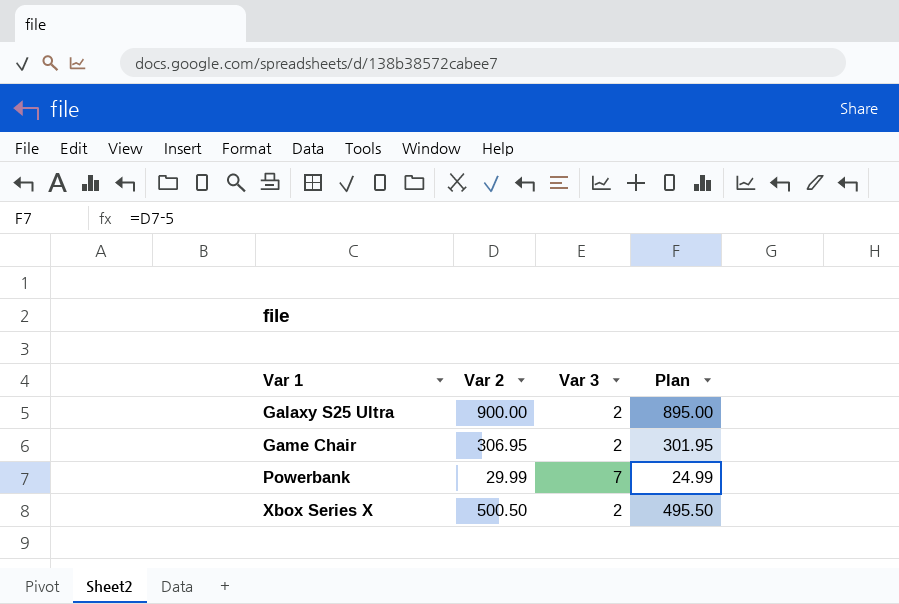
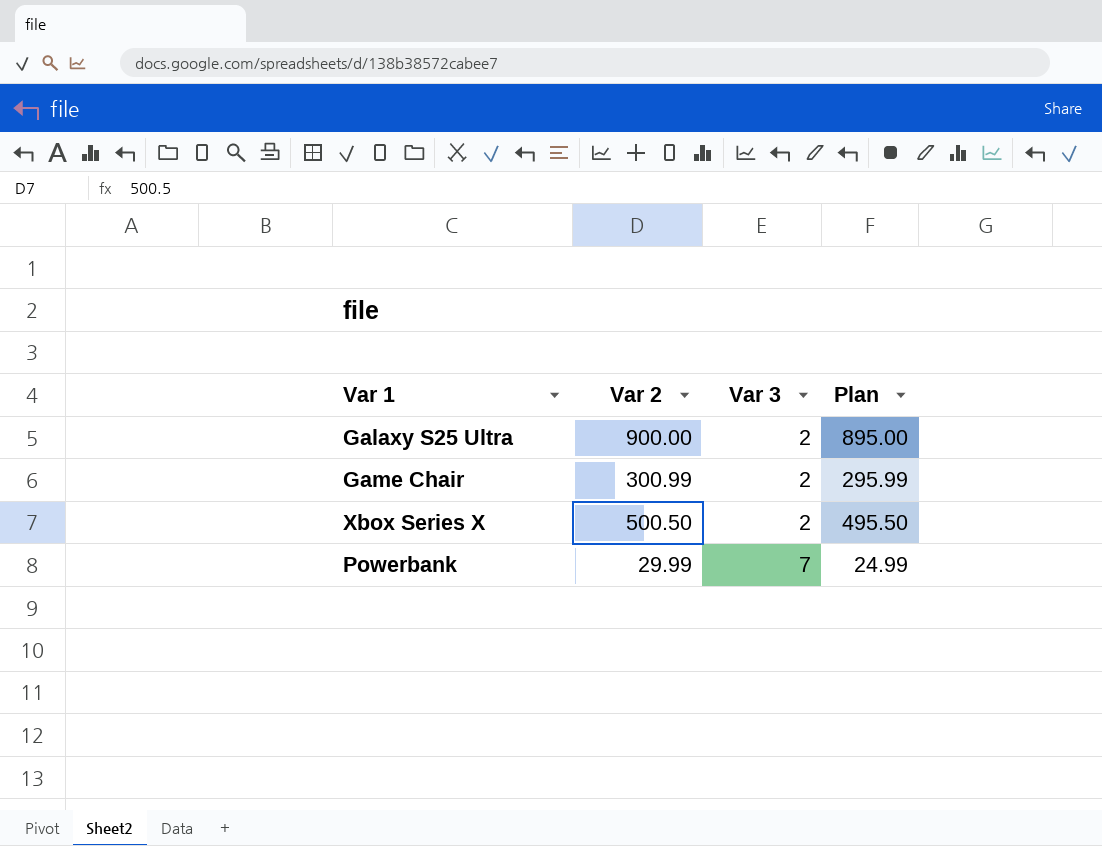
row order: Var 1 ascending -> Var 3 ascending
Game Chair | Var 2: 306.95 -> 300.99
Game Chair | Plan: 301.95 -> 295.99

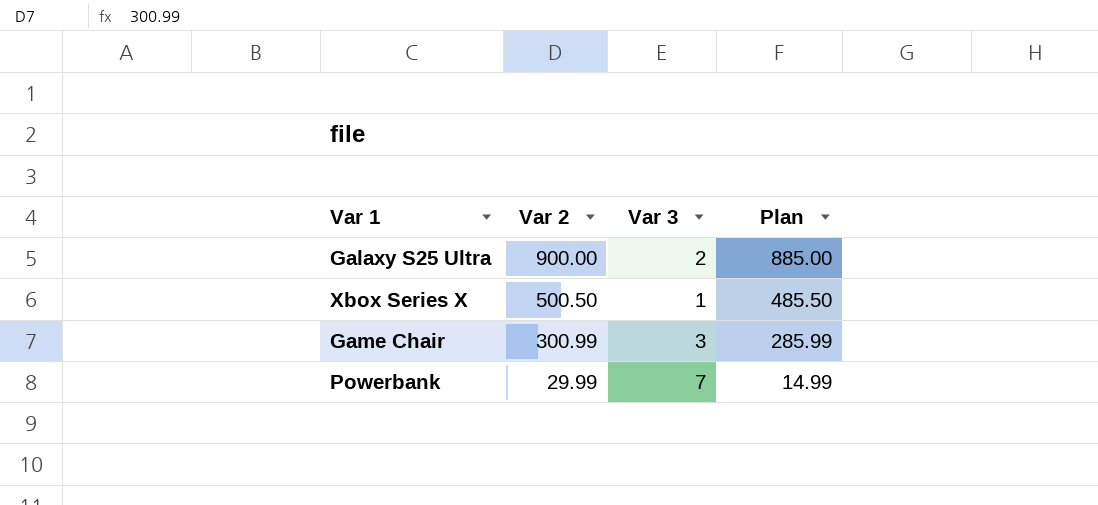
row order: Var 3 ascending -> Var 2 descending
column Plan | formula: [Var 2] - 5 -> [Var 2] - 15
Xbox Series X | Var 3: 2 -> 1
Game Chair | Var 3: 2 -> 3

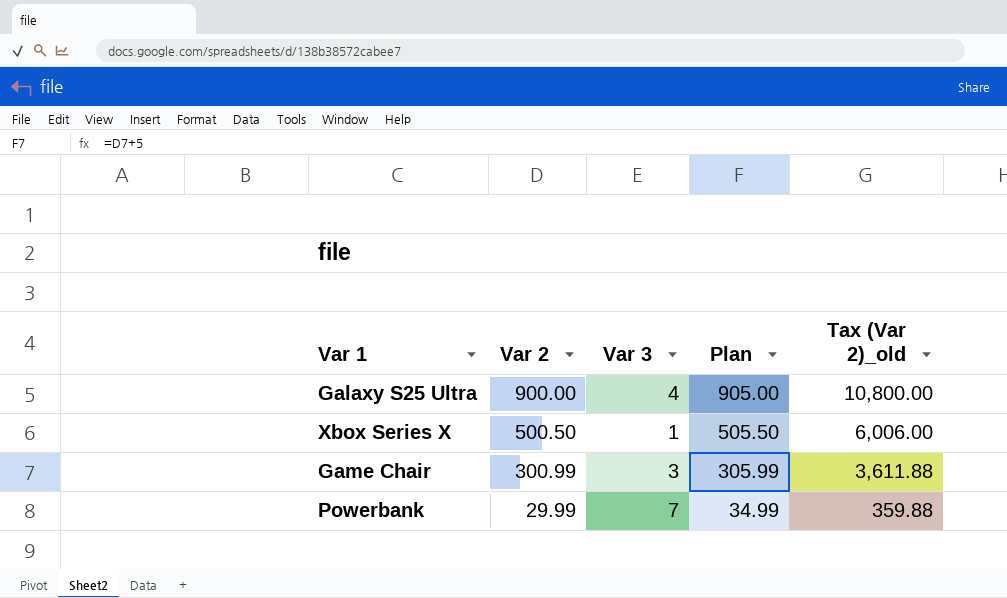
column Plan | formula: [Var 2] - 15 -> [Var 2] + 5
column Tax (Var 2)_old | formula: none -> [Var 2] * 12
Galaxy S25 Ultra | Var 3: 2 -> 4

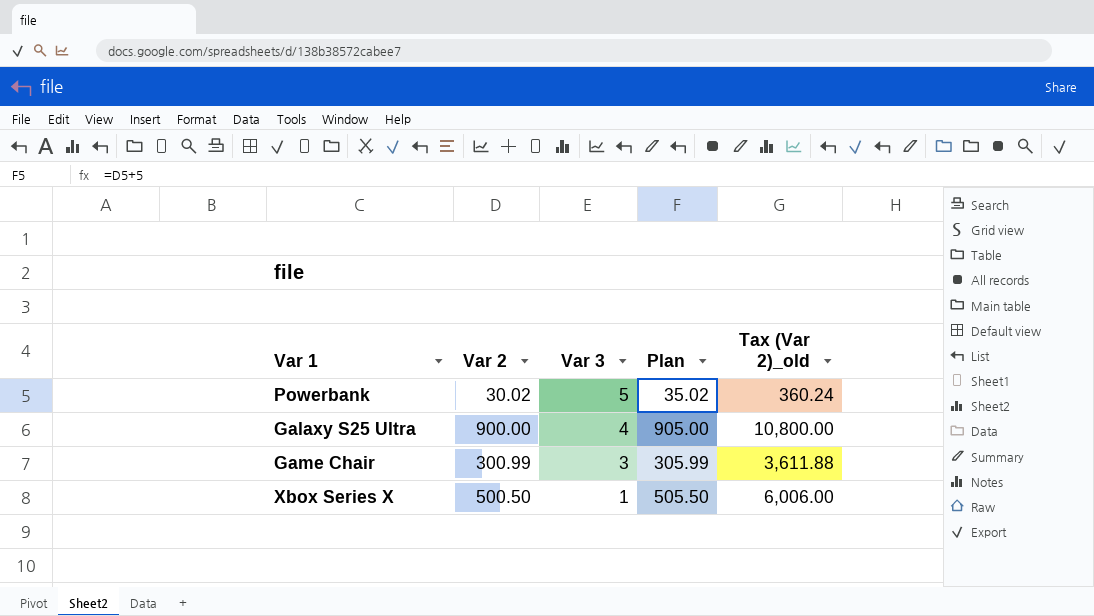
row order: Var 2 descending -> Var 3 descending
Powerbank | Var 2: 29.99 -> 30.02
Powerbank | Var 3: 7 -> 5
Powerbank | Plan: 34.99 -> 35.02
Powerbank | Tax (Var 2)_old: 359.88 -> 360.24

